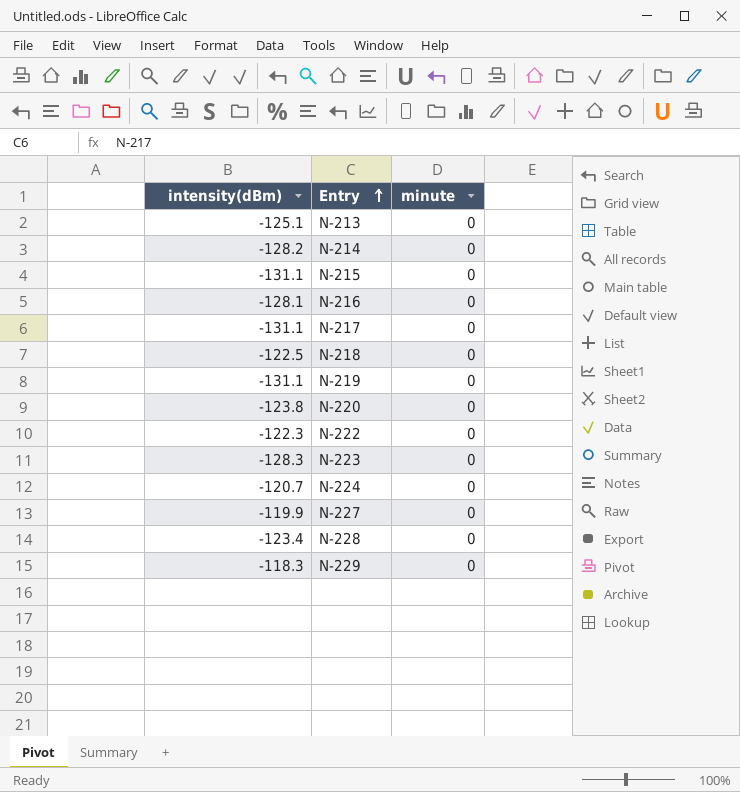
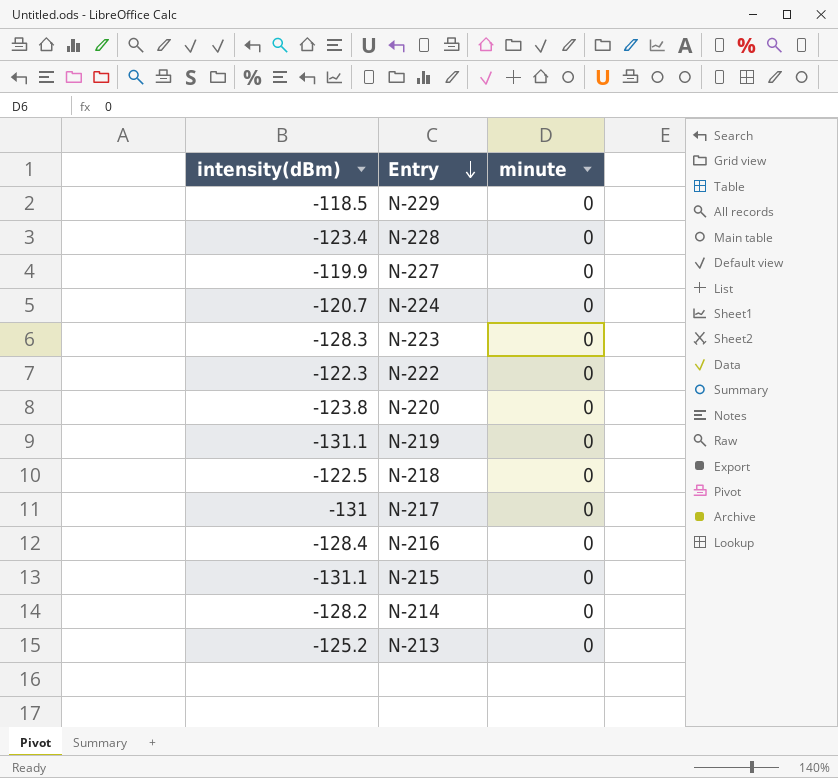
row order: Entry ascending -> Entry descending
N-229 | intensity(dBm): -118.3 -> -118.5
N-217 | intensity(dBm): -131.1 -> -131
N-216 | intensity(dBm): -128.1 -> -128.4
N-213 | intensity(dBm): -125.1 -> -125.2

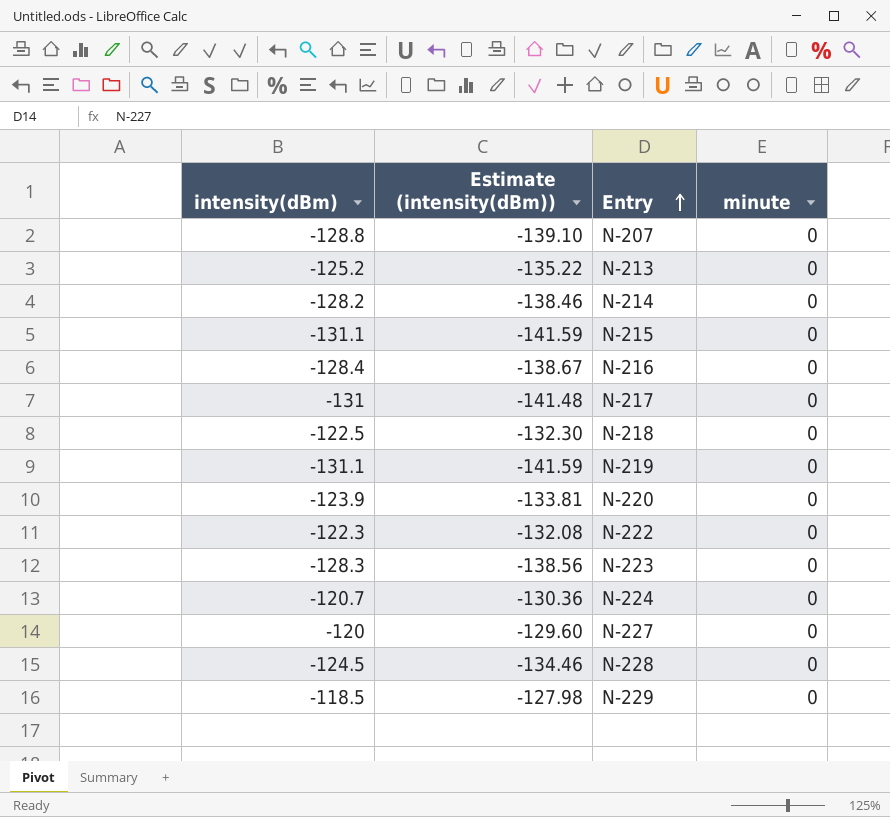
row order: Entry descending -> Entry ascending
column Estimate (intensity(dBm)) | formula: none -> [intensity(dBm)] * 1.08
row N-207: none -> -128.8 | -139.10 | 0
N-220 | intensity(dBm): -123.8 -> -123.9
N-227 | intensity(dBm): -119.9 -> -120
N-228 | intensity(dBm): -123.4 -> -124.5

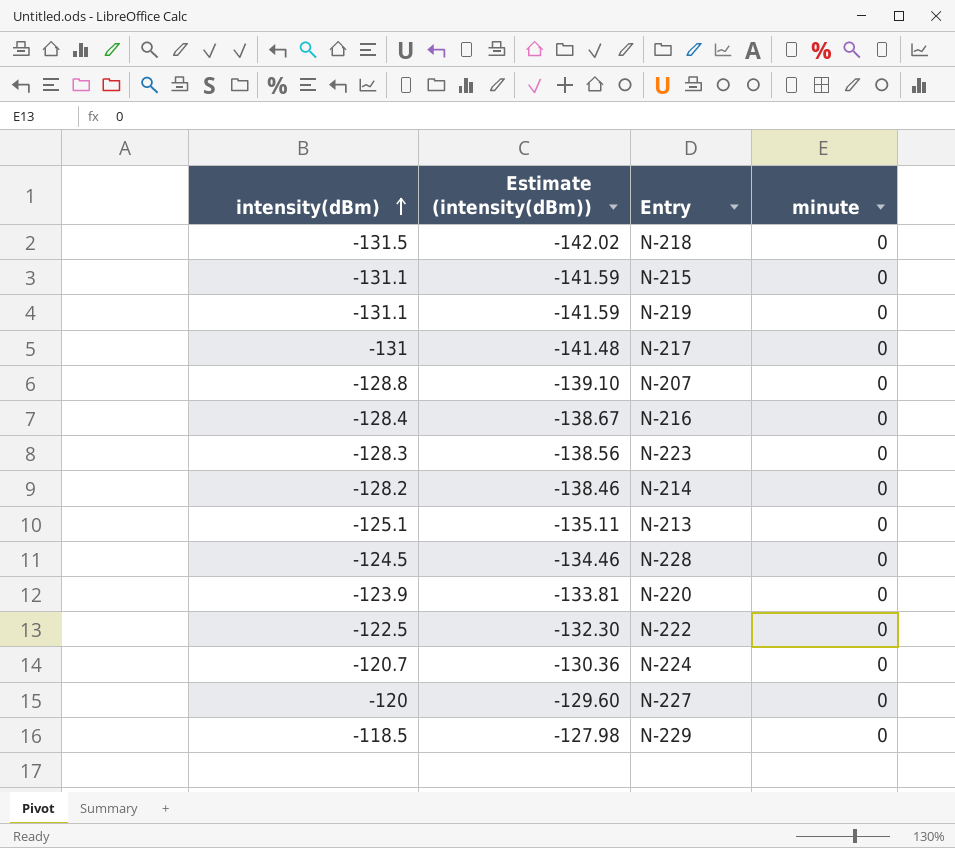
row order: Entry ascending -> intensity(dBm) ascending
N-218 | intensity(dBm): -122.5 -> -131.5
N-218 | Estimate (intensity(dBm)): -132.30 -> -142.02
N-213 | intensity(dBm): -125.2 -> -125.1
N-213 | Estimate (intensity(dBm)): -135.22 -> -135.11
N-222 | intensity(dBm): -122.3 -> -122.5
N-222 | Estimate (intensity(dBm)): -132.08 -> -132.30

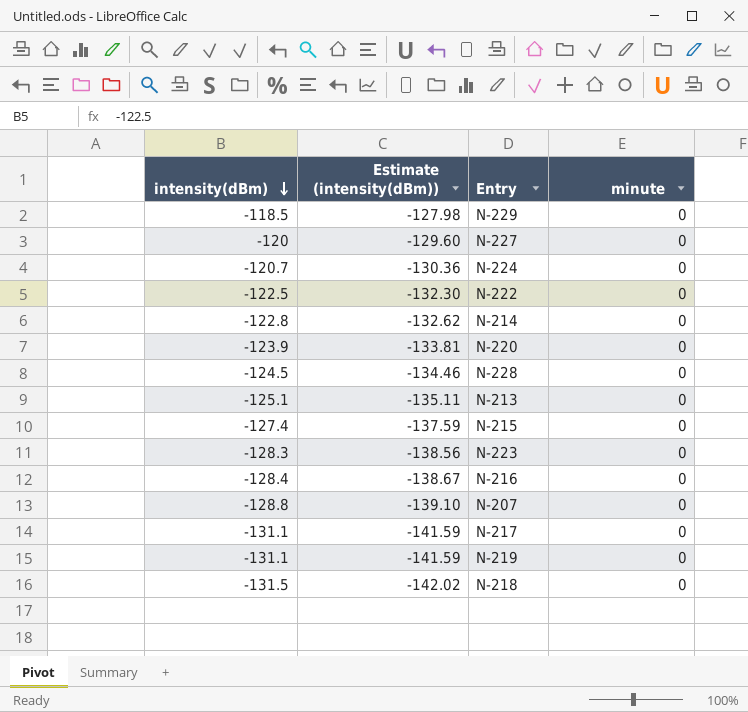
row order: intensity(dBm) ascending -> intensity(dBm) descending
N-214 | intensity(dBm): -128.2 -> -122.8
N-214 | Estimate (intensity(dBm)): -138.46 -> -132.62
N-215 | intensity(dBm): -131.1 -> -127.4
N-215 | Estimate (intensity(dBm)): -141.59 -> -137.59
N-217 | intensity(dBm): -131 -> -131.1
N-217 | Estimate (intensity(dBm)): -141.48 -> -141.59

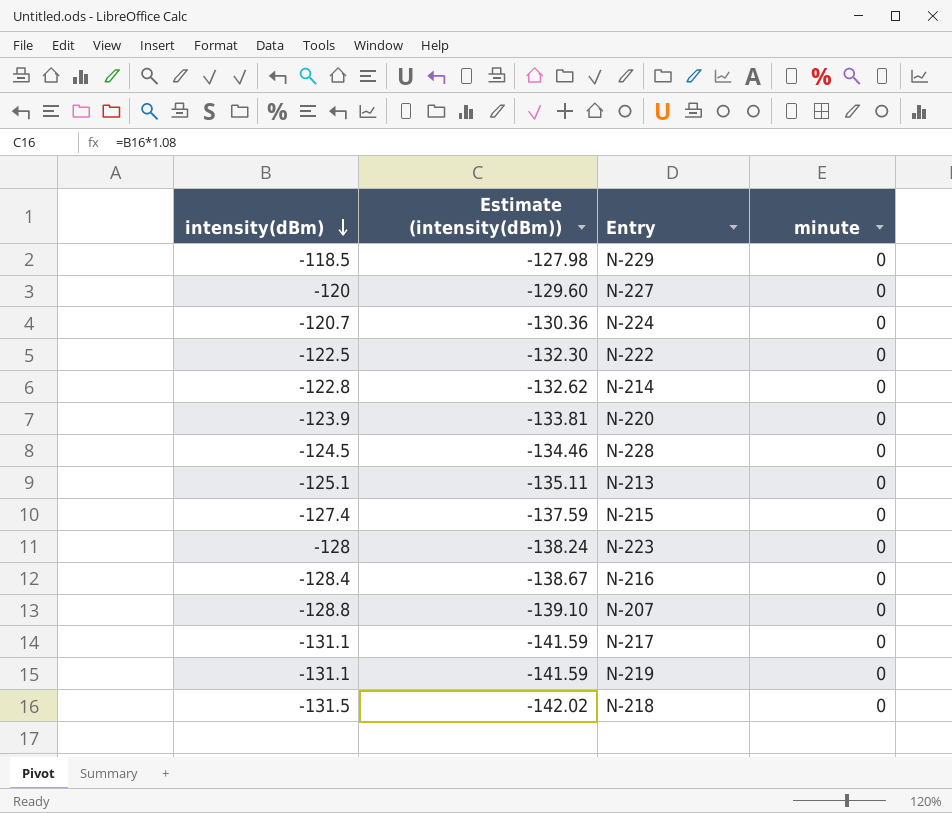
N-223 | intensity(dBm): -128.3 -> -128
N-223 | Estimate (intensity(dBm)): -138.56 -> -138.24

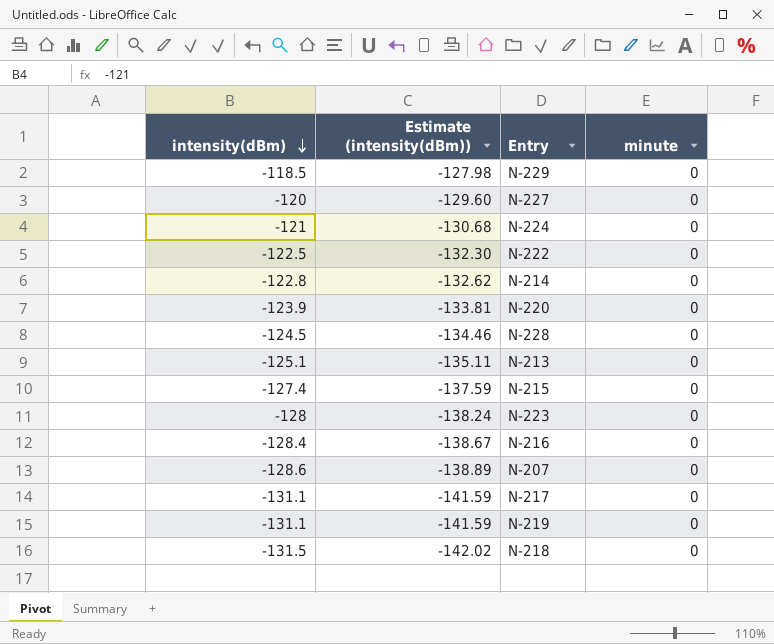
N-224 | intensity(dBm): -120.7 -> -121
N-224 | Estimate (intensity(dBm)): -130.36 -> -130.68
N-207 | intensity(dBm): -128.8 -> -128.6
N-207 | Estimate (intensity(dBm)): -139.10 -> -138.89

